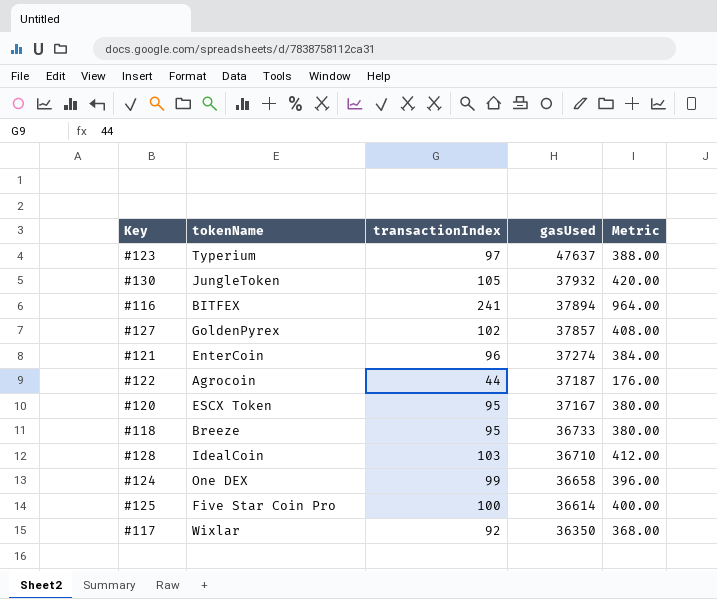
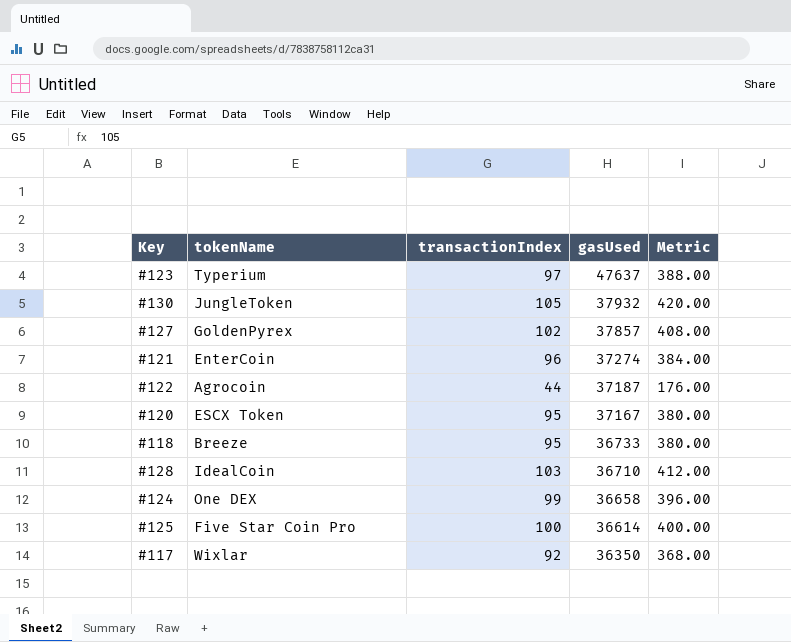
row #116: BITFEX | 241 | 37894 | 964.00 -> none

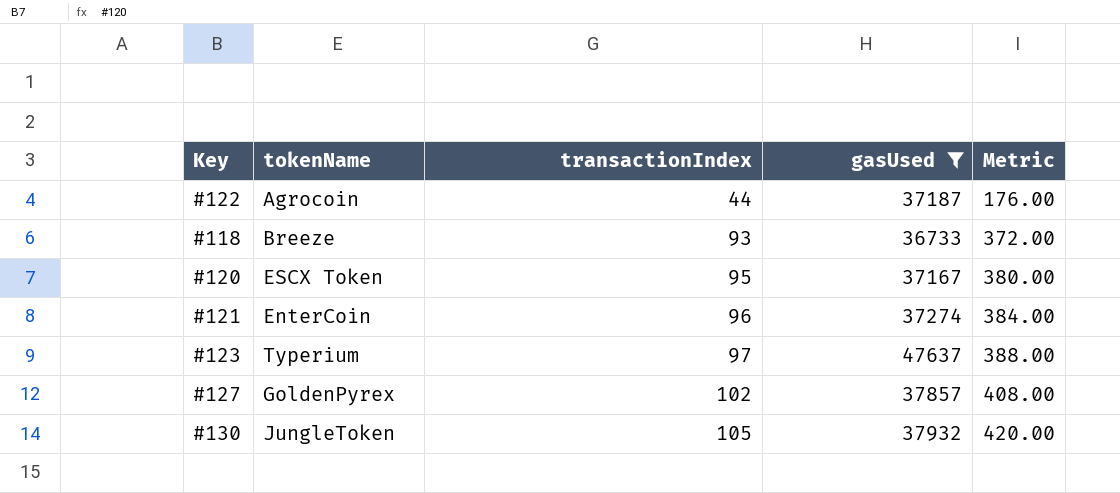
filter: none -> gasUsed >= 36733
row order: gasUsed descending -> transactionIndex ascending
#118 | transactionIndex: 95 -> 93
#118 | Metric: 380.00 -> 372.00

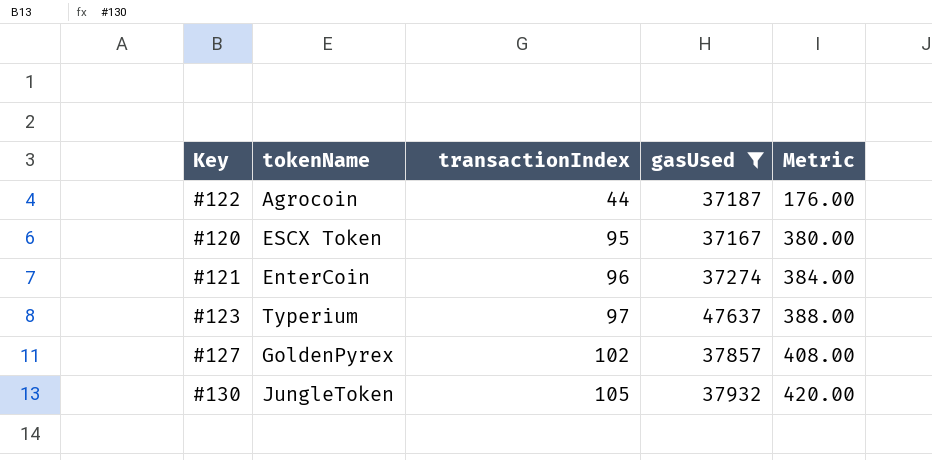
row #118: Breeze | 93 | 36733 | 372.00 -> none

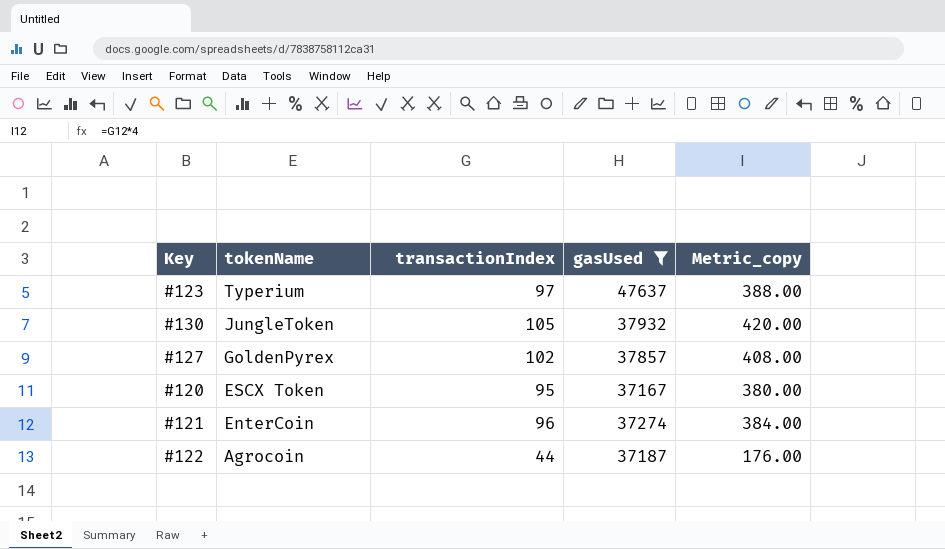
row order: transactionIndex ascending -> tokenName descending
column name: Metric -> Metric_copy

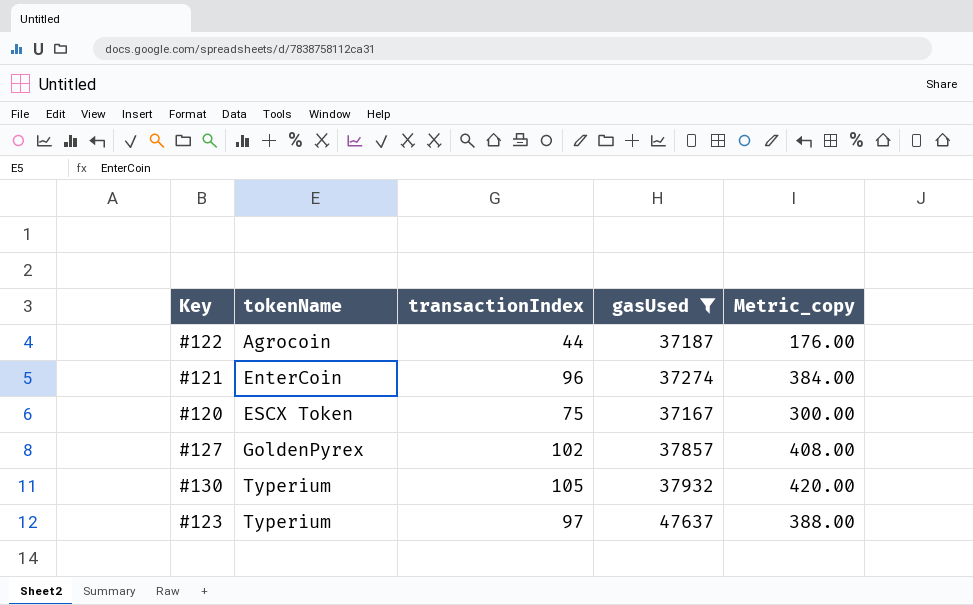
row order: tokenName descending -> tokenName ascending
#120 | transactionIndex: 95 -> 75
#120 | Metric_copy: 380.00 -> 300.00
#130 | tokenName: JungleToken -> Typerium

